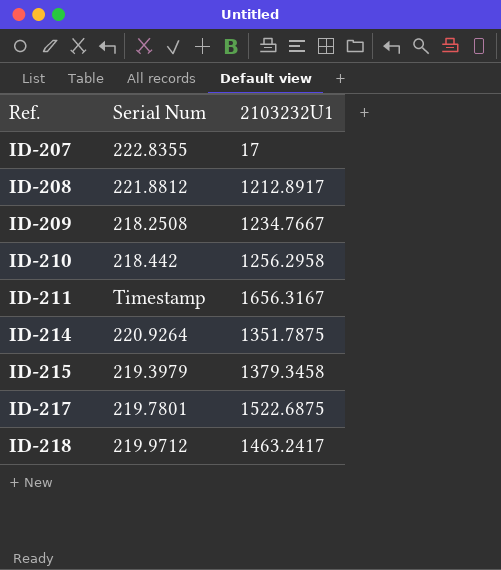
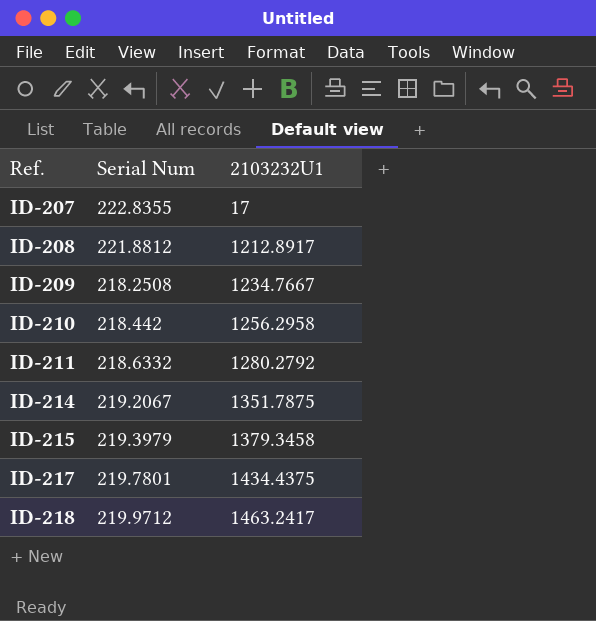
ID-211 | Serial Num: Timestamp -> 218.6332
ID-211 | 2103232U1: 1656.3167 -> 1280.2792
ID-214 | Serial Num: 220.9264 -> 219.2067
ID-217 | 2103232U1: 1522.6875 -> 1434.4375

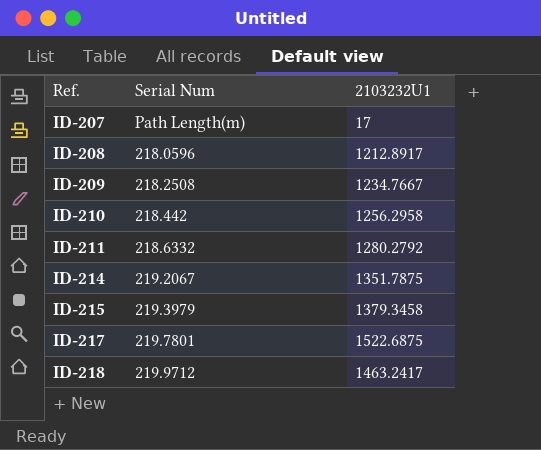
ID-207 | Serial Num: 222.8355 -> Path Length(m)
ID-208 | Serial Num: 221.8812 -> 218.0596
ID-217 | 2103232U1: 1434.4375 -> 1522.6875

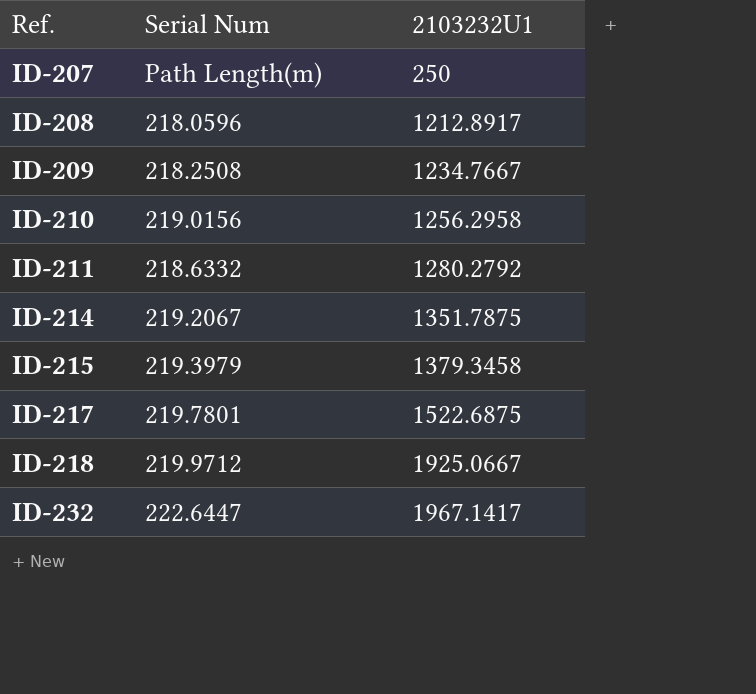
ID-207 | 2103232U1: 17 -> 250
ID-210 | Serial Num: 218.442 -> 219.0156
ID-218 | 2103232U1: 1463.2417 -> 1925.0667
row ID-232: none -> 222.6447 | 1967.1417

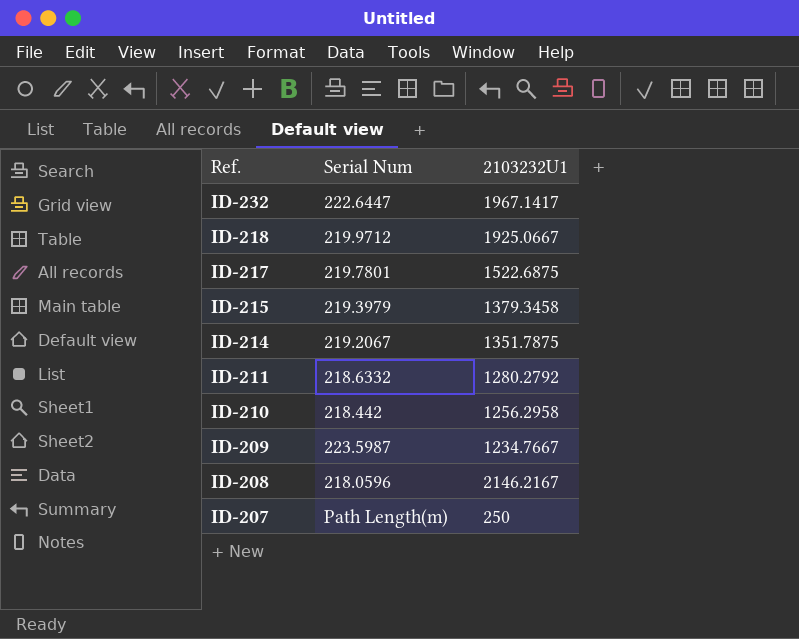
row order: Ref. ascending -> Ref. descending
ID-210 | Serial Num: 219.0156 -> 218.442
ID-209 | Serial Num: 218.2508 -> 223.5987
ID-208 | 2103232U1: 1212.8917 -> 2146.2167

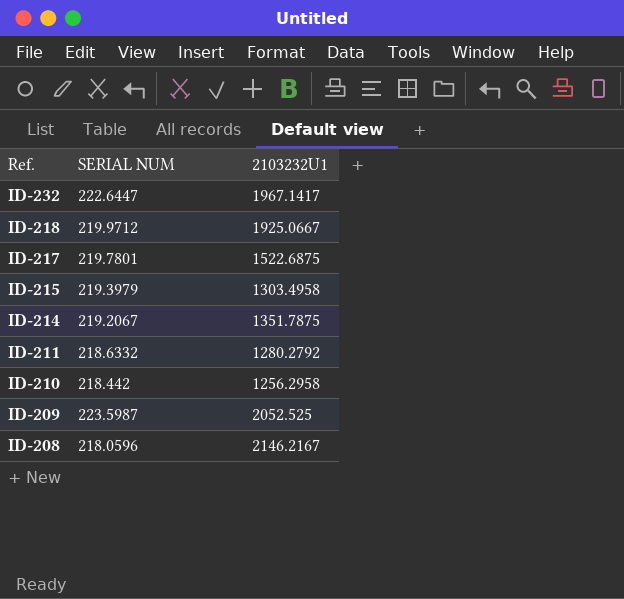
column name: Serial Num -> SERIAL NUM
row ID-207: Path Length(m) | 250 -> none
ID-215 | 2103232U1: 1379.3458 -> 1303.4958
ID-209 | 2103232U1: 1234.7667 -> 2052.525

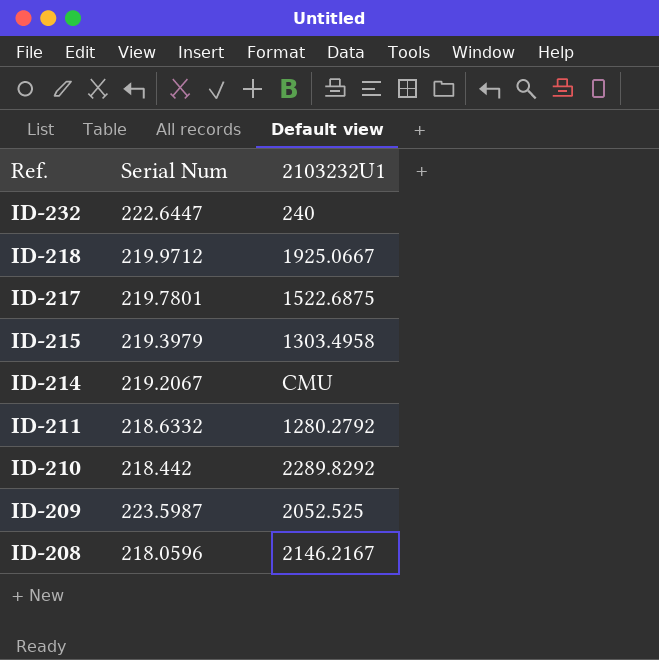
column name: SERIAL NUM -> Serial Num
ID-232 | 2103232U1: 1967.1417 -> 240
ID-214 | 2103232U1: 1351.7875 -> CMU
ID-210 | 2103232U1: 1256.2958 -> 2289.8292

